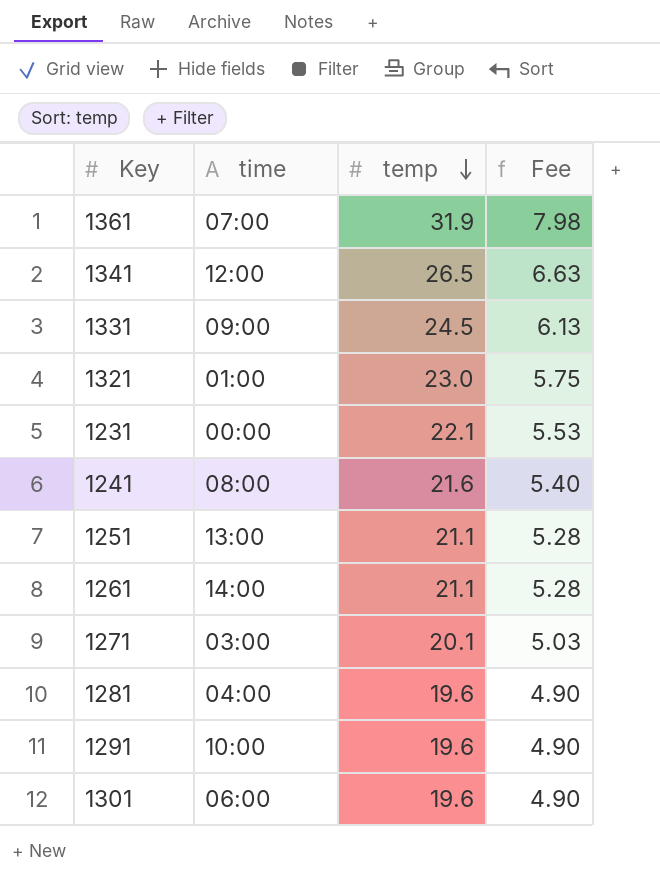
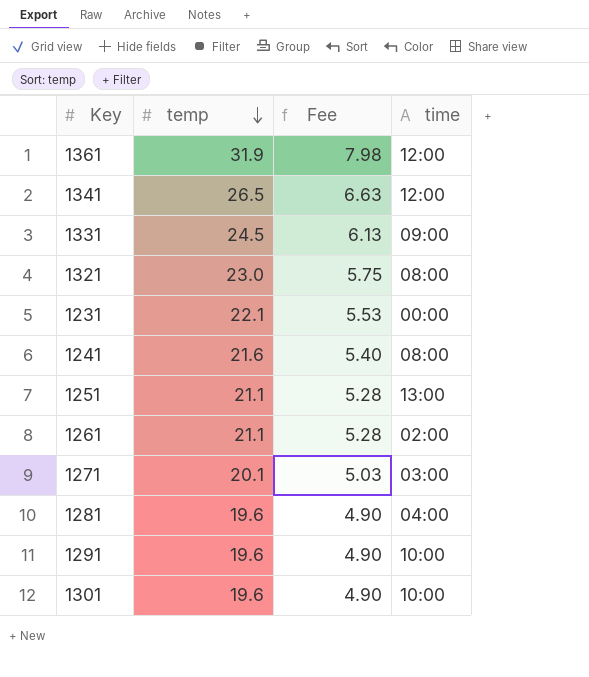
column time | position: 2 -> 4
1361 | time: 07:00 -> 12:00
1321 | time: 01:00 -> 08:00
1261 | time: 14:00 -> 02:00
1301 | time: 06:00 -> 10:00

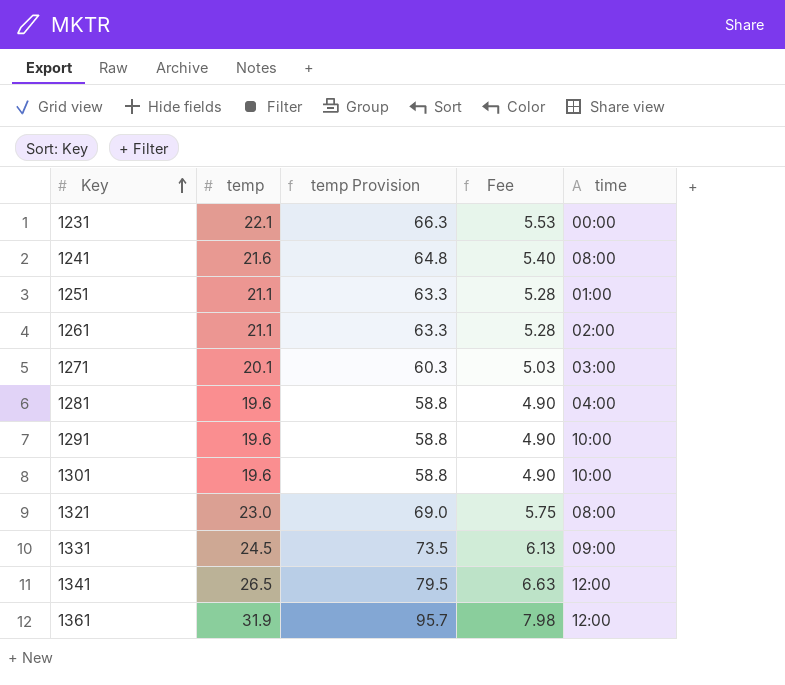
row order: temp descending -> Key ascending
column temp Provision | formula: none -> [temp] * 3
1251 | time: 13:00 -> 01:00

